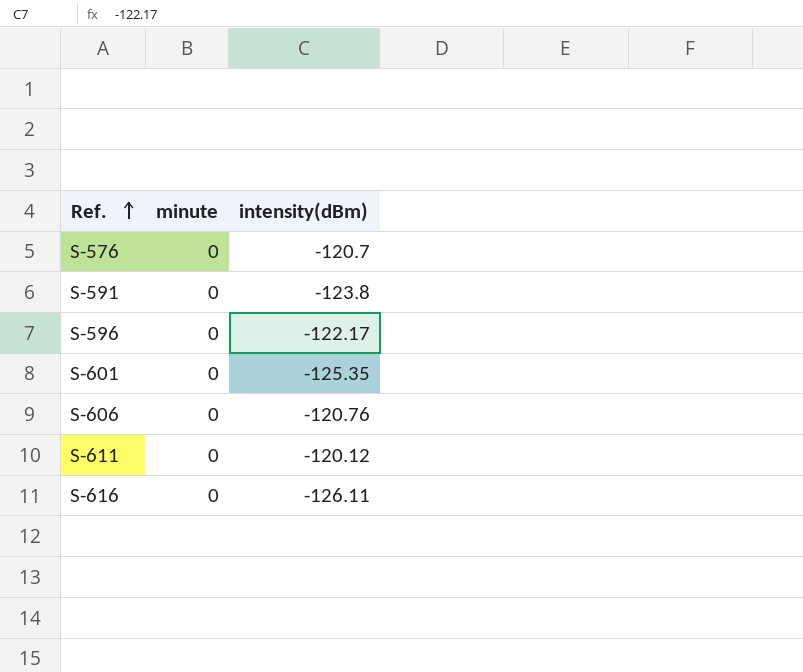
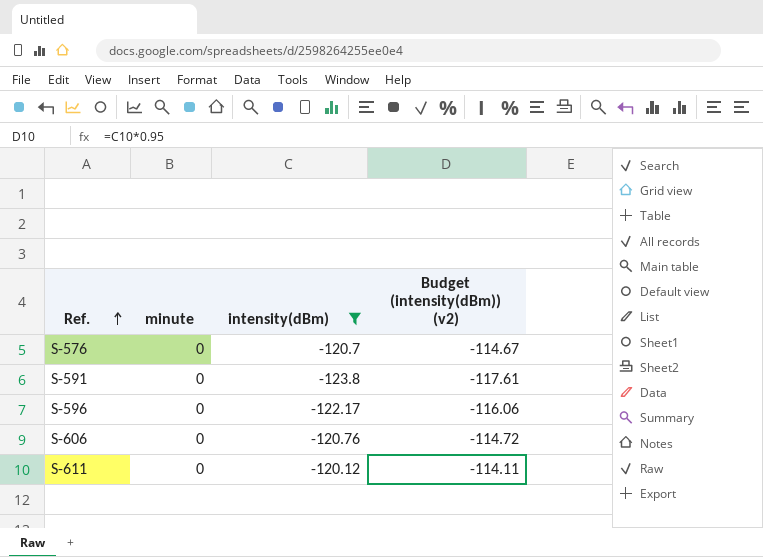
filter: none -> intensity(dBm) >= -123.8
column Budget (intensity(dBm)) (v2) | formula: none -> [intensity(dBm)] * 0.95

